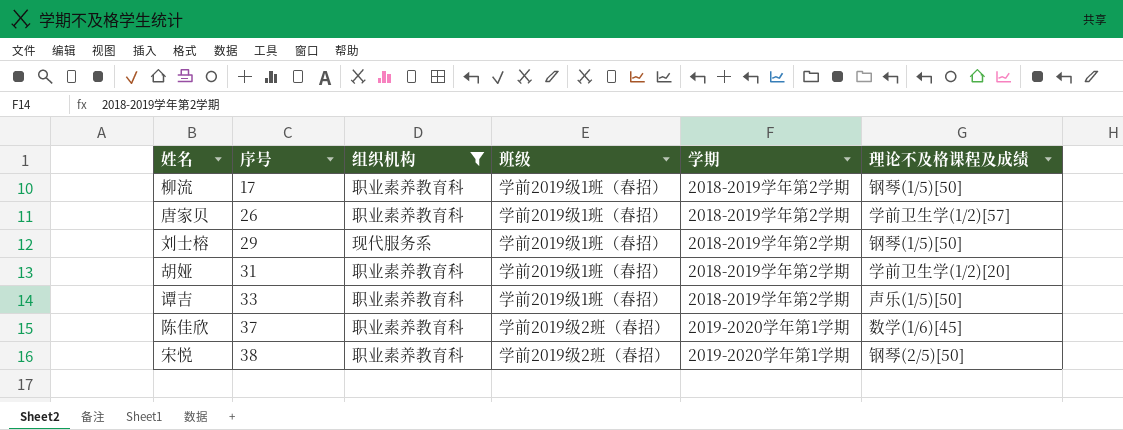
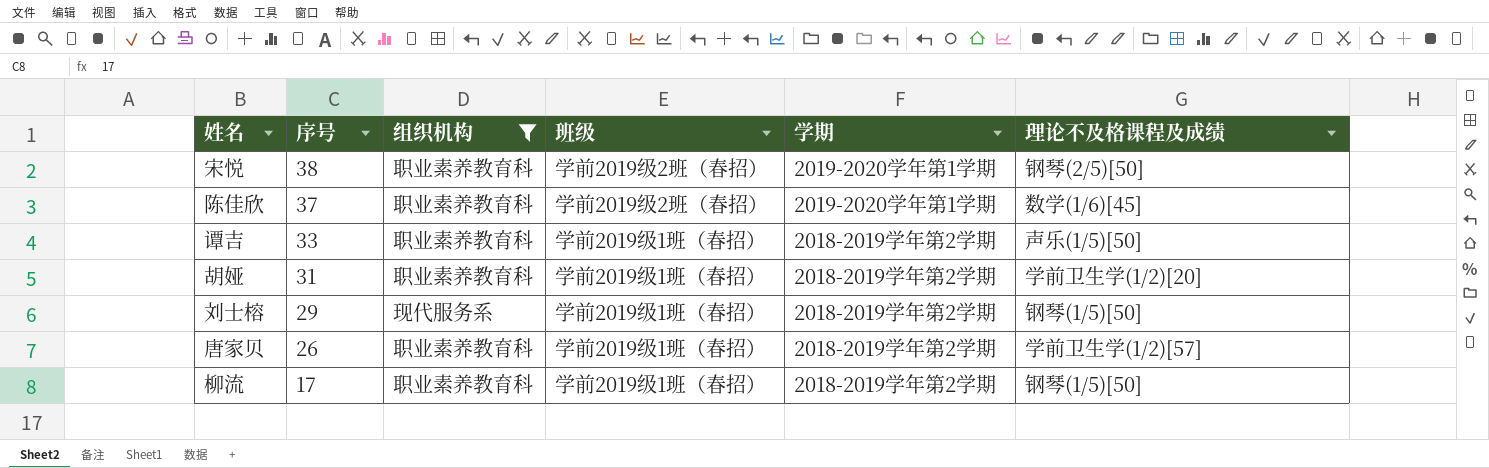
row order: 序号 ascending -> 序号 descending

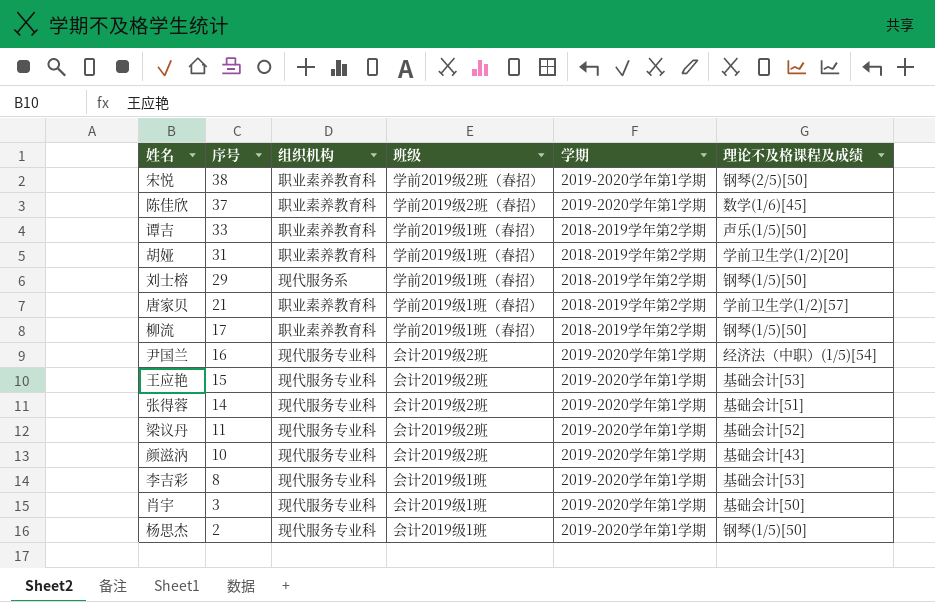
filter: 组织机构 != 现代服务专业科 -> none
唐家贝 | 序号: 26 -> 21

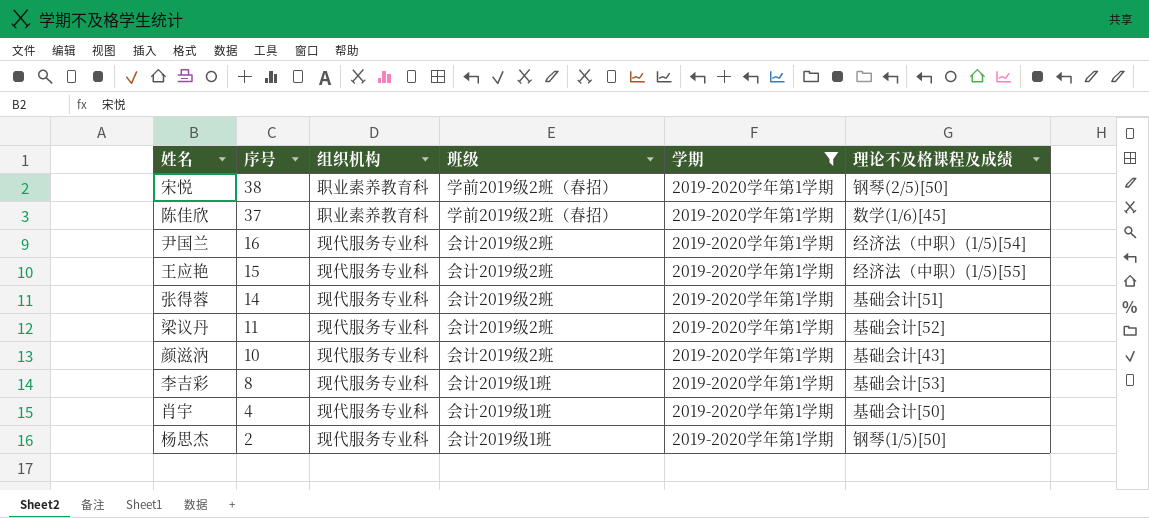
filter: none -> 学期 = 2019-2020学年第1学期
王应艳 | 理论不及格课程及成绩: 基础会计[53] -> 经济法（中职）(1/5)[55]
肖宇 | 序号: 3 -> 4

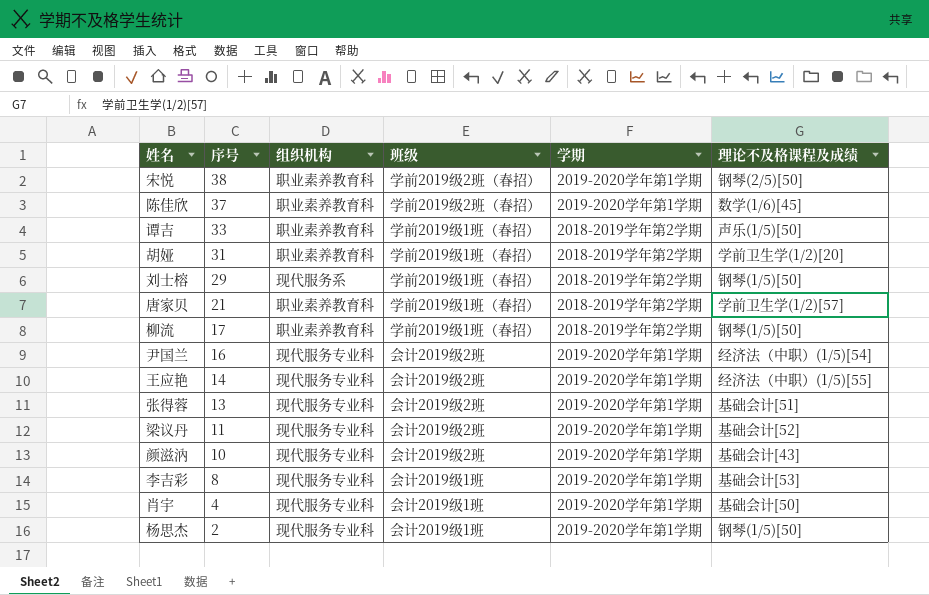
filter: 学期 = 2019-2020学年第1学期 -> none
王应艳 | 序号: 15 -> 14
张得蓉 | 序号: 14 -> 13

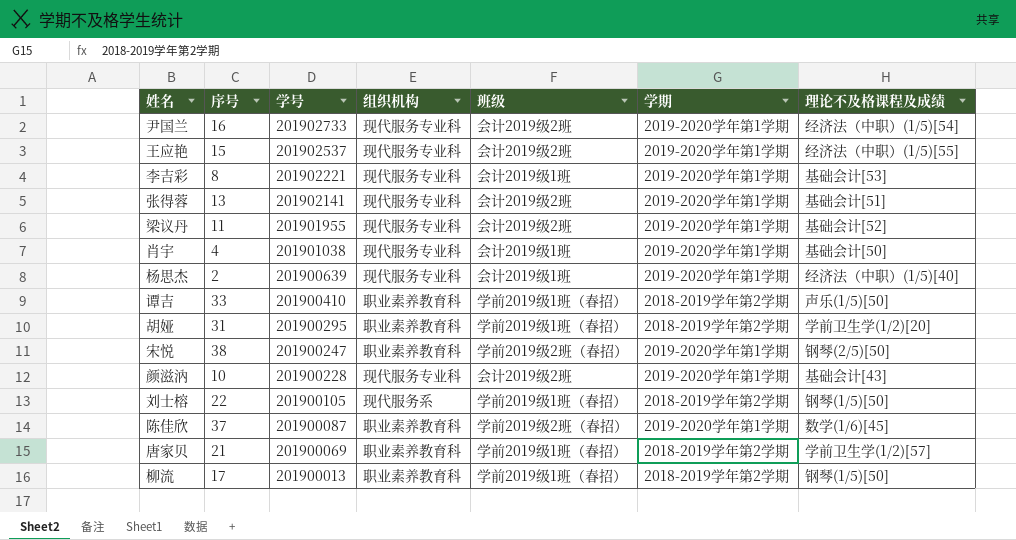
row order: 序号 descending -> 学号 descending
column 学号 | position: none -> 3
王应艳 | 序号: 14 -> 15
杨思杰 | 理论不及格课程及成绩: 钢琴(1/5)[50] -> 经济法（中职）(1/5)[40]
刘士榕 | 序号: 29 -> 22

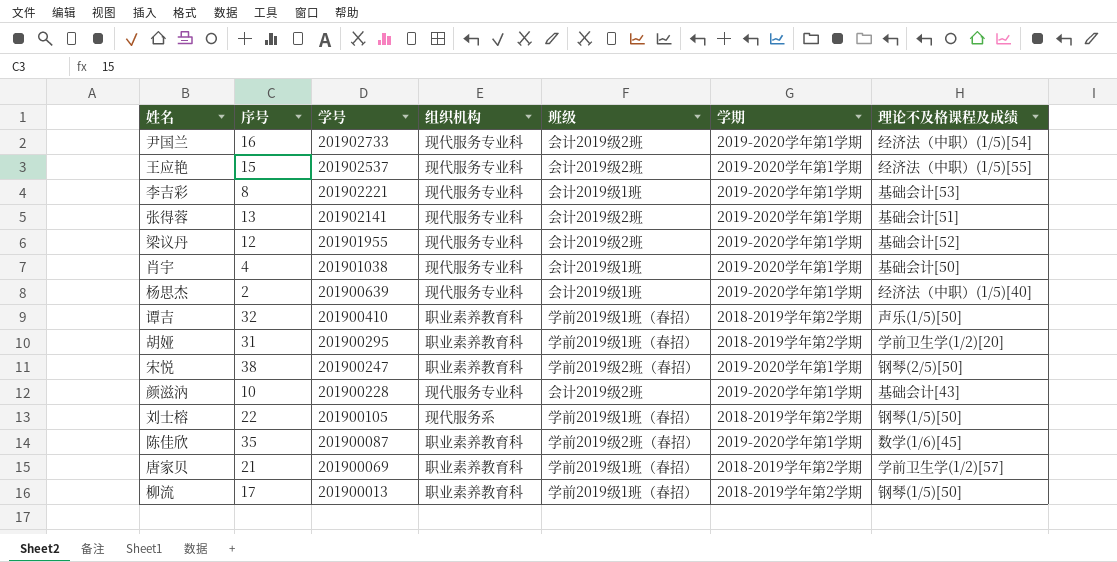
梁议丹 | 序号: 11 -> 12
谭吉 | 序号: 33 -> 32
陈佳欣 | 序号: 37 -> 35

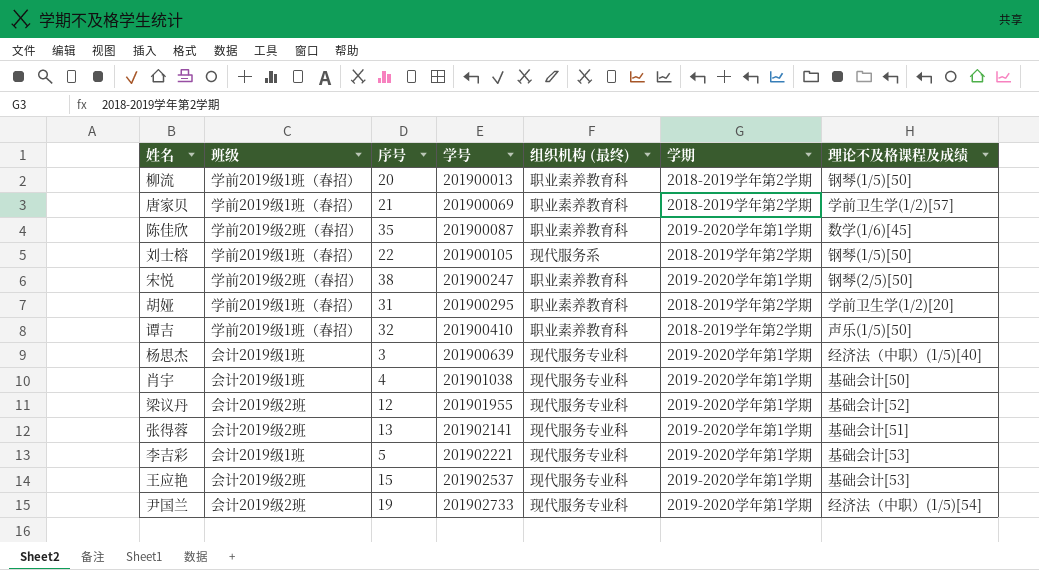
row order: 学号 descending -> 学号 ascending
column 班级 | position: 5 -> 2
column name: 组织机构 -> 组织机构 (最终)
row 颜滋汭: 10 | 201900228 | 现代服务专业科 | 会计2019级2班 | 2019-2020学年第1学期 | 基础会计[43] -> none
柳流 | 序号: 17 -> 20
杨思杰 | 序号: 2 -> 3
李吉彩 | 序号: 8 -> 5
王应艳 | 理论不及格课程及成绩: 经济法（中职）(1/5)[55] -> 基础会计[53]
尹国兰 | 序号: 16 -> 19

